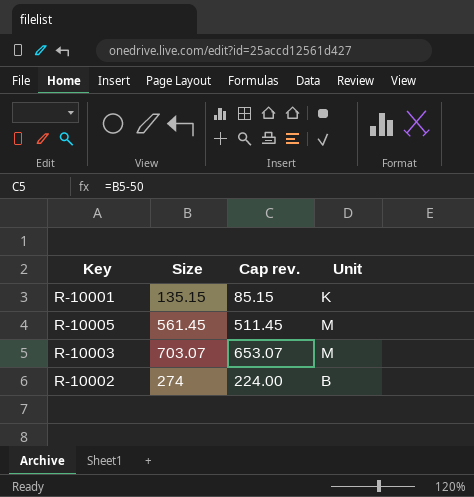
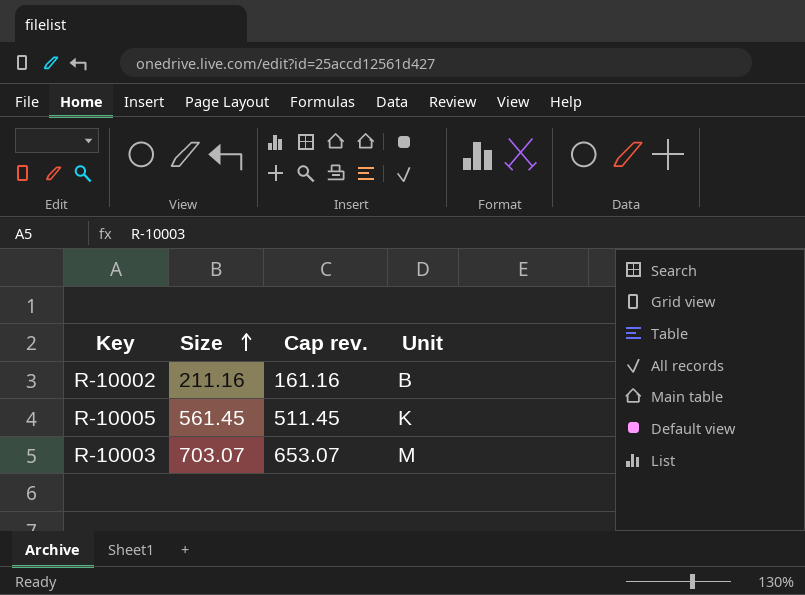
row order: none -> Size ascending
row R-10001: 135.15 | 85.15 | K -> none
R-10002 | Size: 274 -> 211.16
R-10002 | Cap rev.: 224.00 -> 161.16
R-10005 | Unit: M -> K

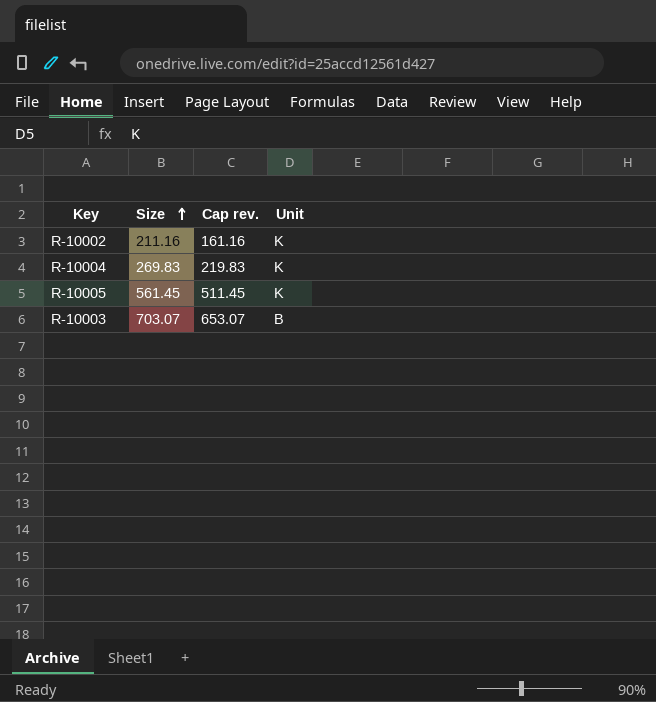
R-10002 | Unit: B -> K
row R-10004: none -> 269.83 | 219.83 | K
R-10003 | Unit: M -> B

